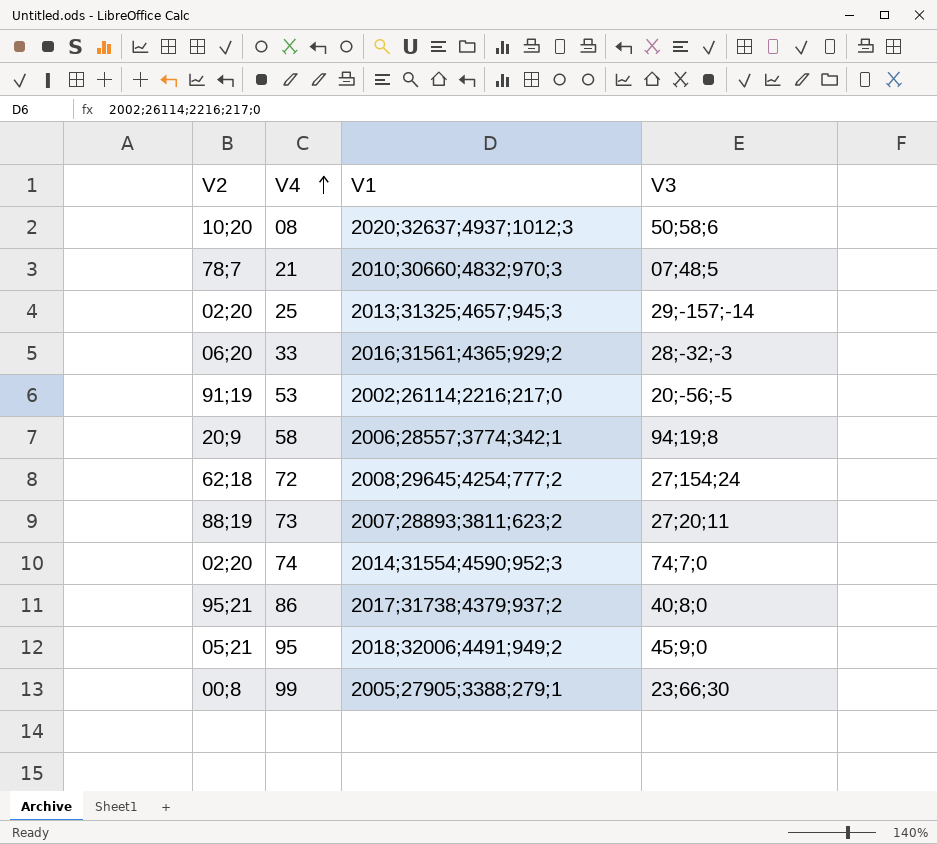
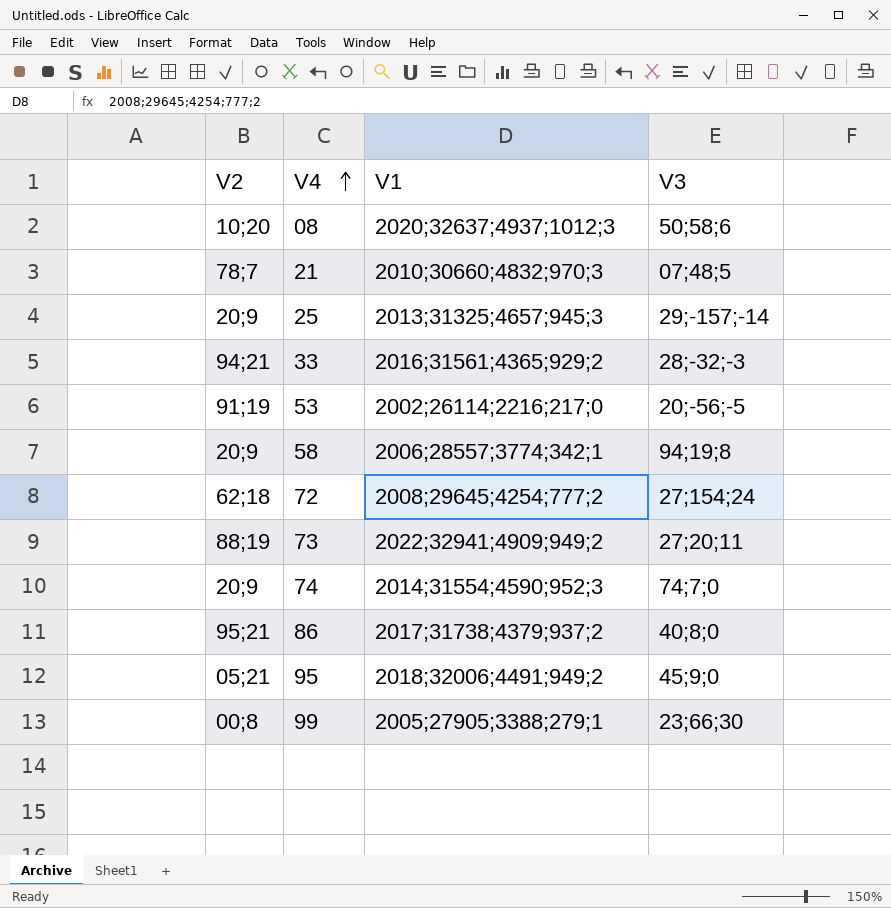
25 | V2: 02;20 -> 20;9
33 | V2: 06;20 -> 94;21
73 | V1: 2007;28893;3811;623;2 -> 2022;32941;4909;949;2
74 | V2: 02;20 -> 20;9

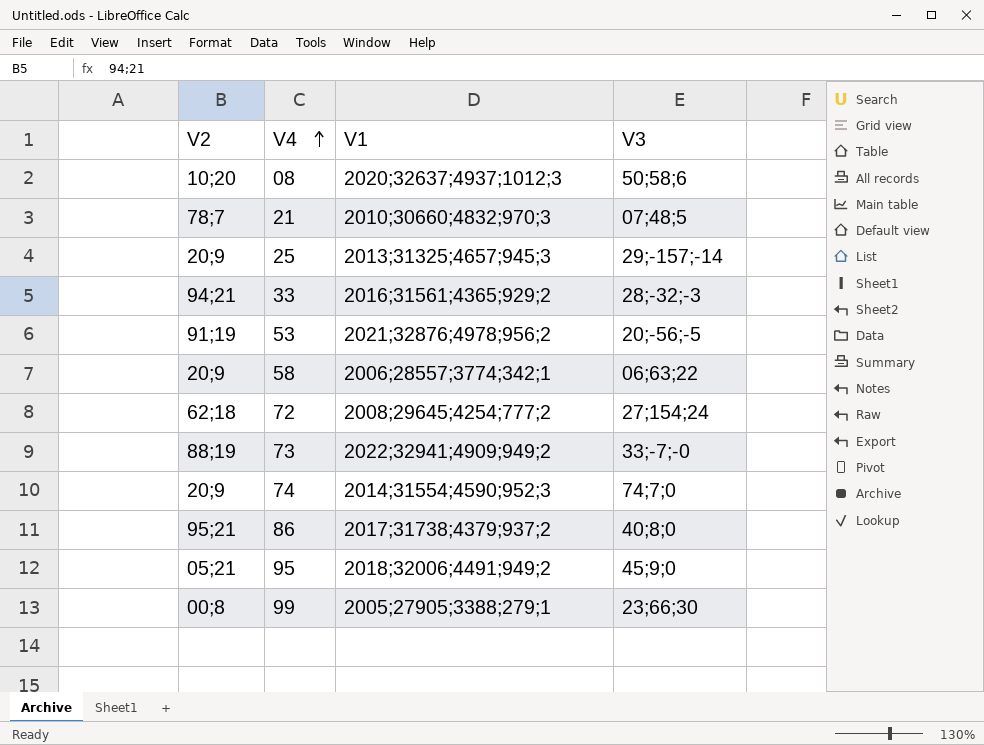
53 | V1: 2002;26114;2216;217;0 -> 2021;32876;4978;956;2
58 | V3: 94;19;8 -> 06;63;22
73 | V3: 27;20;11 -> 33;-7;-0

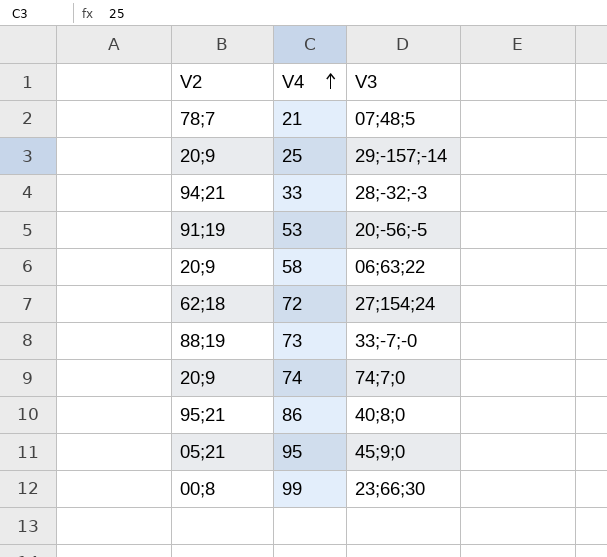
column V1 | position: 3 -> none
row 08: 10;20 | 2020;32637;4937;1012;3 | 50;58;6 -> none

